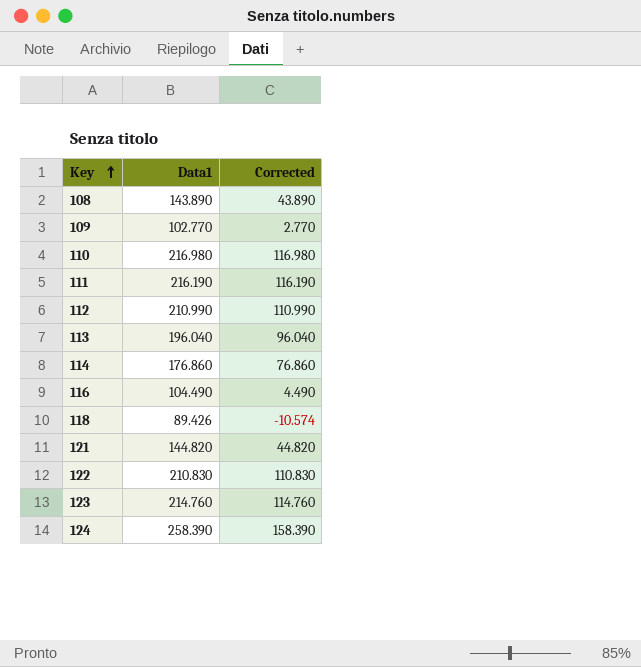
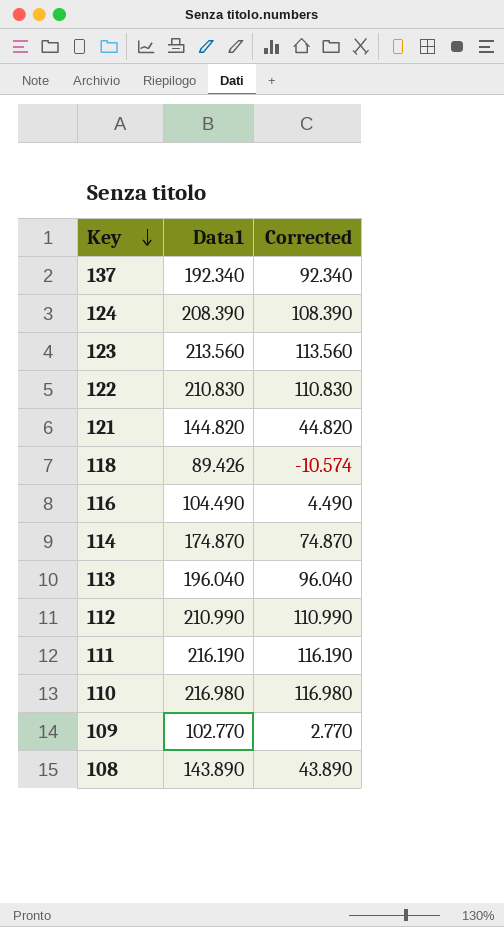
row order: Key ascending -> Key descending
row 137: none -> 192.340 | 92.340
124 | Data1: 258.390 -> 208.390
124 | Corrected: 158.390 -> 108.390
123 | Data1: 214.760 -> 213.560
123 | Corrected: 114.760 -> 113.560
114 | Data1: 176.860 -> 174.870
114 | Corrected: 76.860 -> 74.870

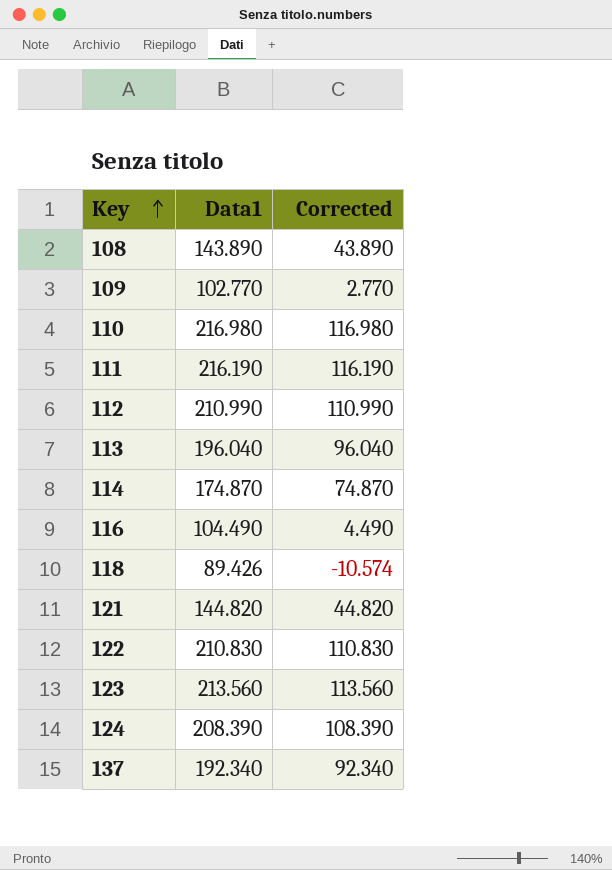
row order: Key descending -> Key ascending

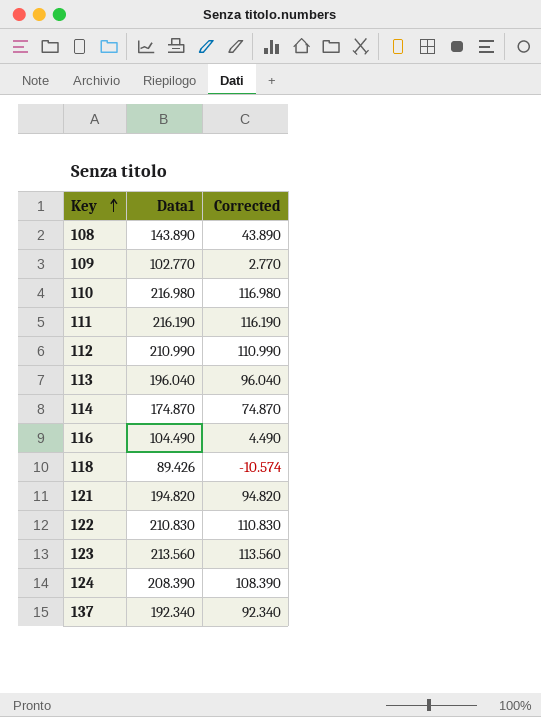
121 | Data1: 144.820 -> 194.820
121 | Corrected: 44.820 -> 94.820

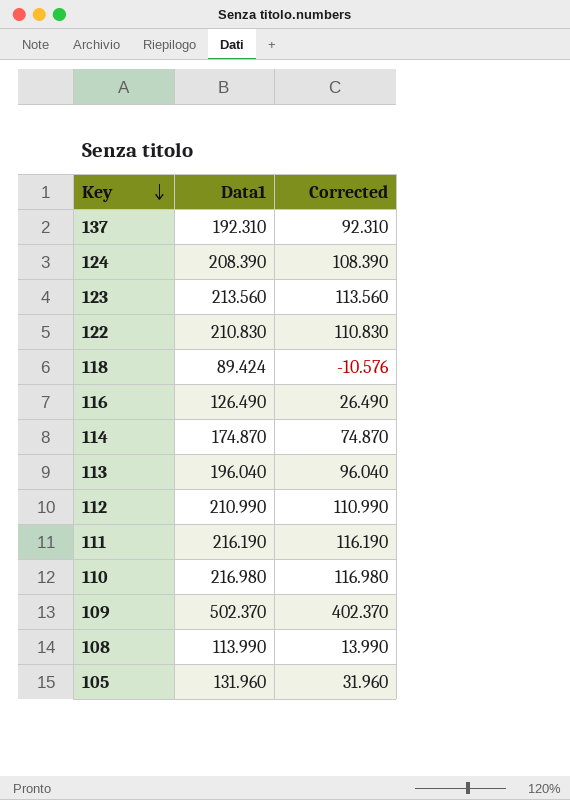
row order: Key ascending -> Key descending
row 121: 194.820 | 94.820 -> none
137 | Data1: 192.340 -> 192.310
137 | Corrected: 92.340 -> 92.310
118 | Data1: 89.426 -> 89.424
118 | Corrected: -10.574 -> -10.576
116 | Data1: 104.490 -> 126.490
116 | Corrected: 4.490 -> 26.490
109 | Data1: 102.770 -> 502.370
109 | Corrected: 2.770 -> 402.370
108 | Data1: 143.890 -> 113.990
108 | Corrected: 43.890 -> 13.990
row 105: none -> 131.960 | 31.960

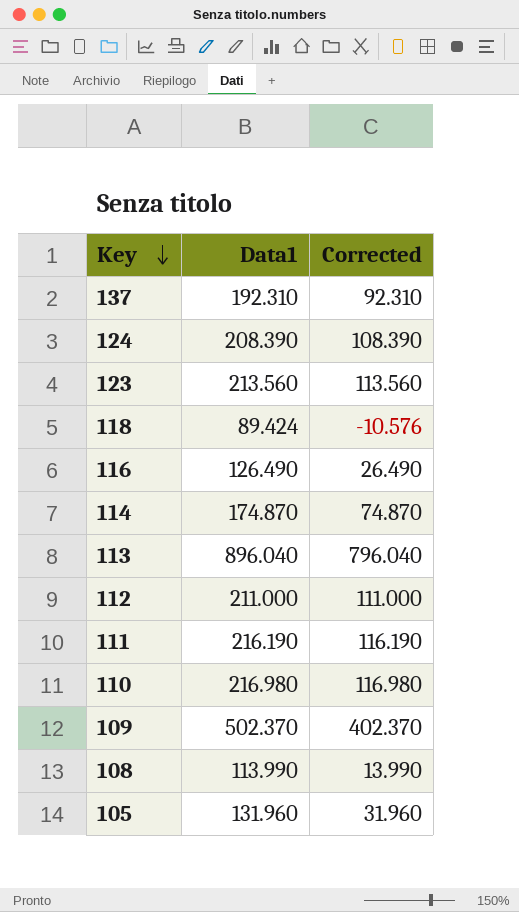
row 122: 210.830 | 110.830 -> none
113 | Data1: 196.040 -> 896.040
113 | Corrected: 96.040 -> 796.040
112 | Data1: 210.990 -> 211.000
112 | Corrected: 110.990 -> 111.000

